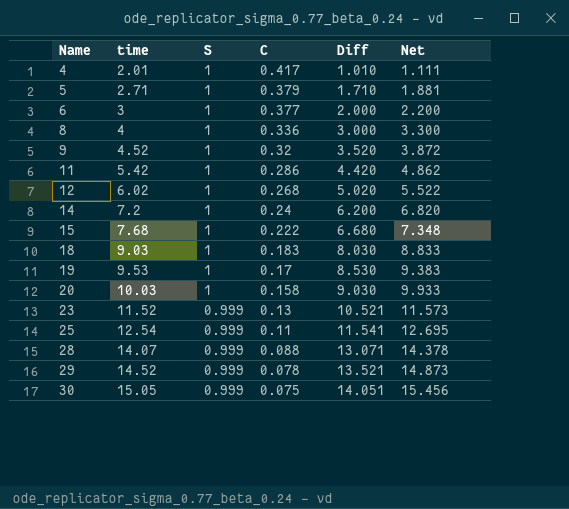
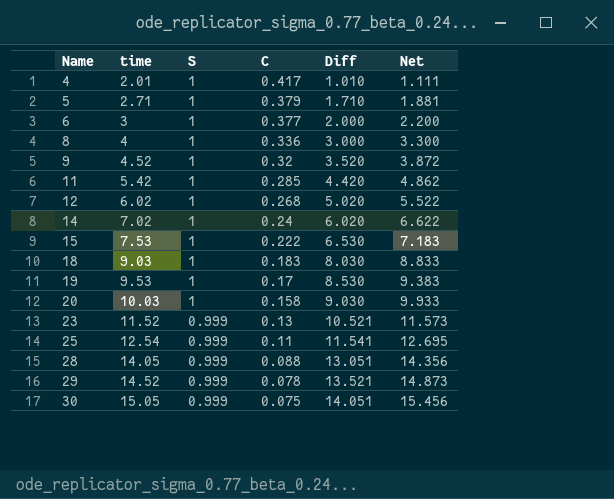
11 | C: 0.286 -> 0.285
14 | time: 7.2 -> 7.02
14 | Diff: 6.200 -> 6.020
14 | Net: 6.820 -> 6.622
15 | time: 7.68 -> 7.53
15 | Diff: 6.680 -> 6.530
15 | Net: 7.348 -> 7.183
28 | time: 14.07 -> 14.05
28 | Diff: 13.071 -> 13.051
28 | Net: 14.378 -> 14.356

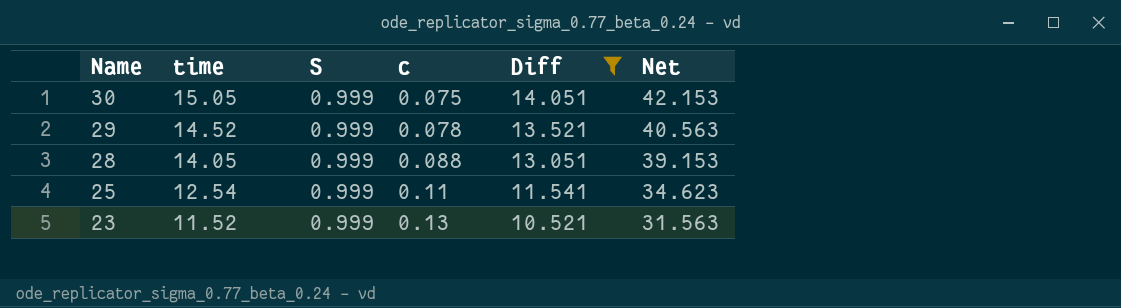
filter: none -> Diff >= 10.521
row order: Name ascending -> Name descending
column name: C -> c
column Net | formula: [Diff] * 1.1 -> [Diff] * 3

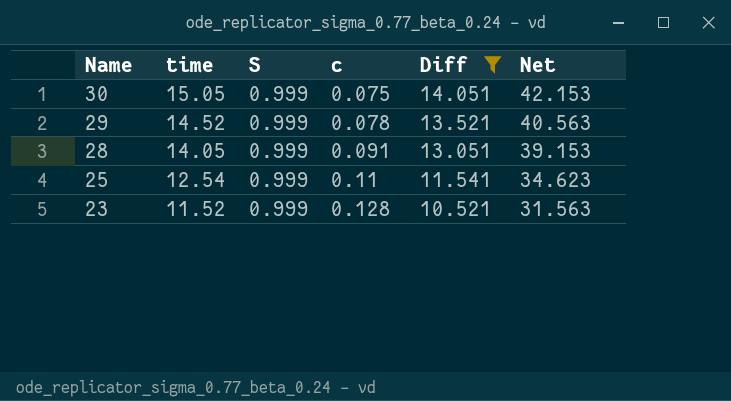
28 | c: 0.088 -> 0.091
23 | c: 0.13 -> 0.128

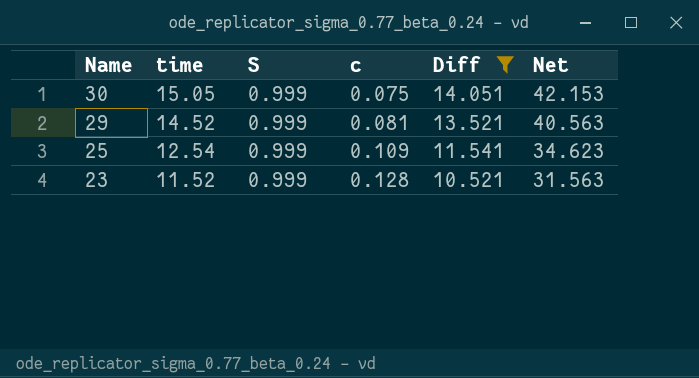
row 28: 14.05 | 0.999 | 0.091 | 13.051 | 39.153 -> none
29 | c: 0.078 -> 0.081
25 | c: 0.11 -> 0.109

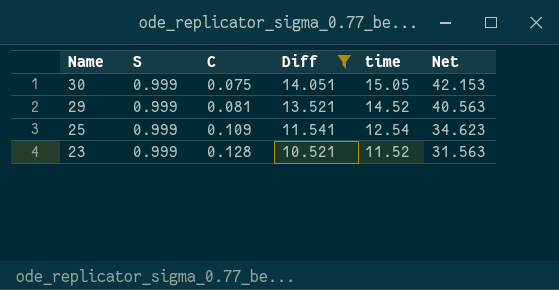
column name: c -> C
column time | position: 2 -> 5

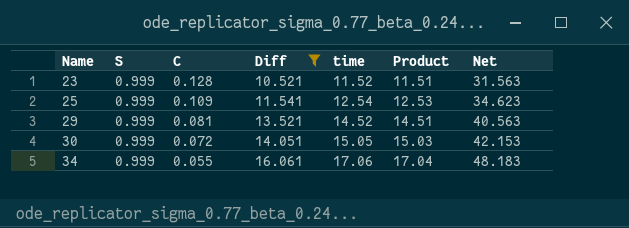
row order: Name descending -> Name ascending
column Product | formula: none -> [S] * [time]
30 | C: 0.075 -> 0.072
row 34: none -> 0.999 | 0.055 | 16.061 | 17.06 | 17.04 | 48.183

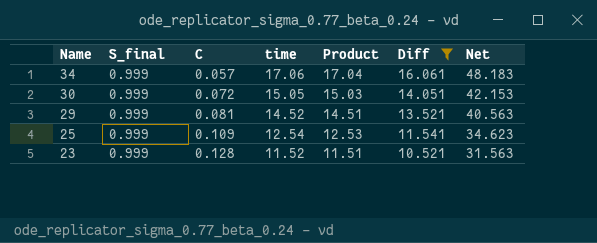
row order: Name ascending -> Name descending
column name: S -> S_final
column Diff | position: 4 -> 6
34 | C: 0.055 -> 0.057

